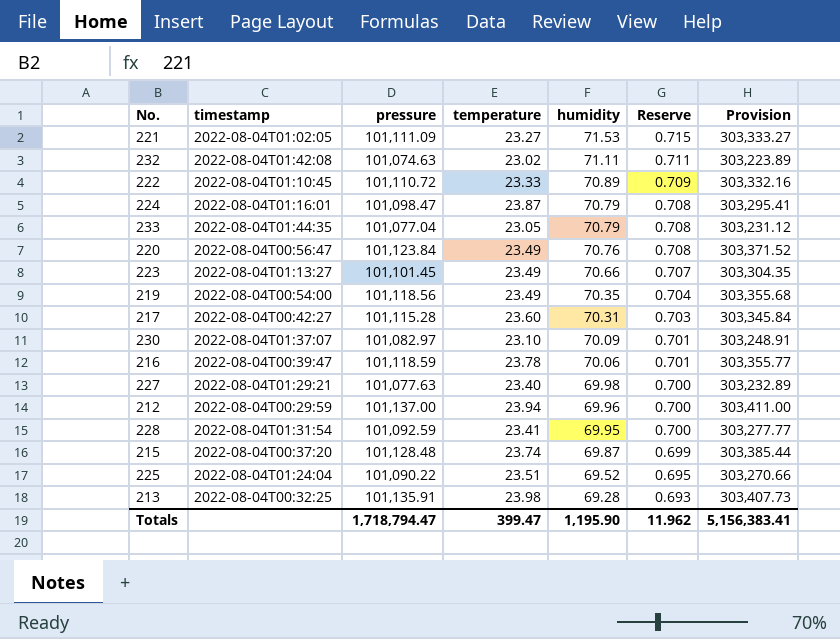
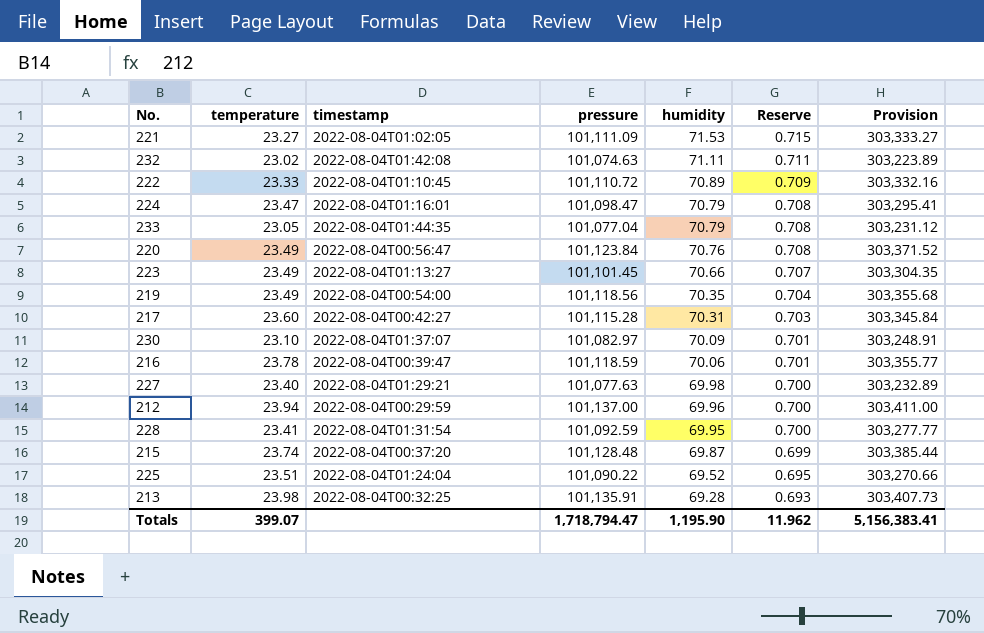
column temperature | position: 4 -> 2
224 | temperature: 23.87 -> 23.47
Totals | temperature: 399.47 -> 399.07

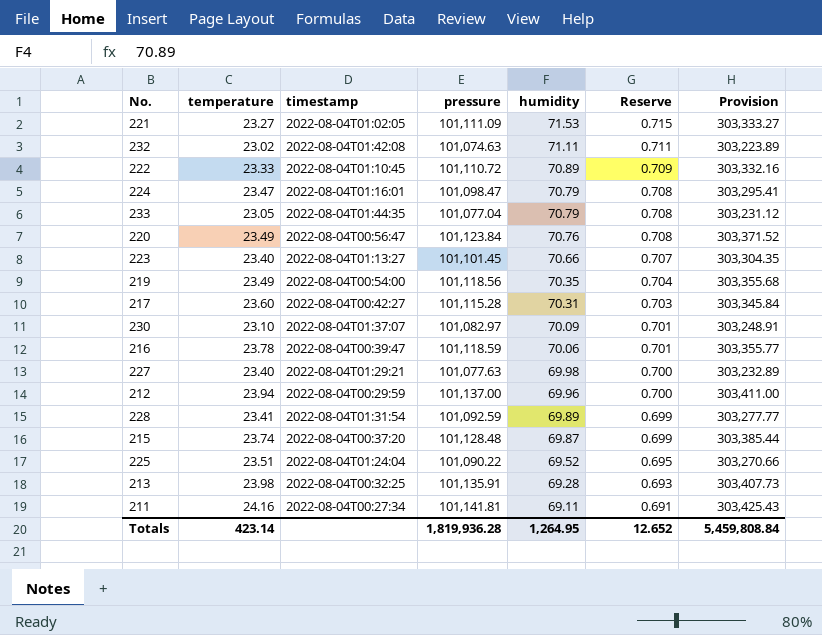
223 | temperature: 23.49 -> 23.40
228 | humidity: 69.95 -> 69.89
228 | Reserve: 0.700 -> 0.699
row 211: none -> 24.16 | 2022-08-04T00:27:34 | 101,141.81 | 69.11 | 0.691 | 303,425.43
Totals | temperature: 399.07 -> 423.14
Totals | pressure: 1,718,794.47 -> 1,819,936.28
Totals | humidity: 1,195.90 -> 1,264.95
Totals | Reserve: 11.962 -> 12.652
Totals | Provision: 5,156,383.41 -> 5,459,808.84

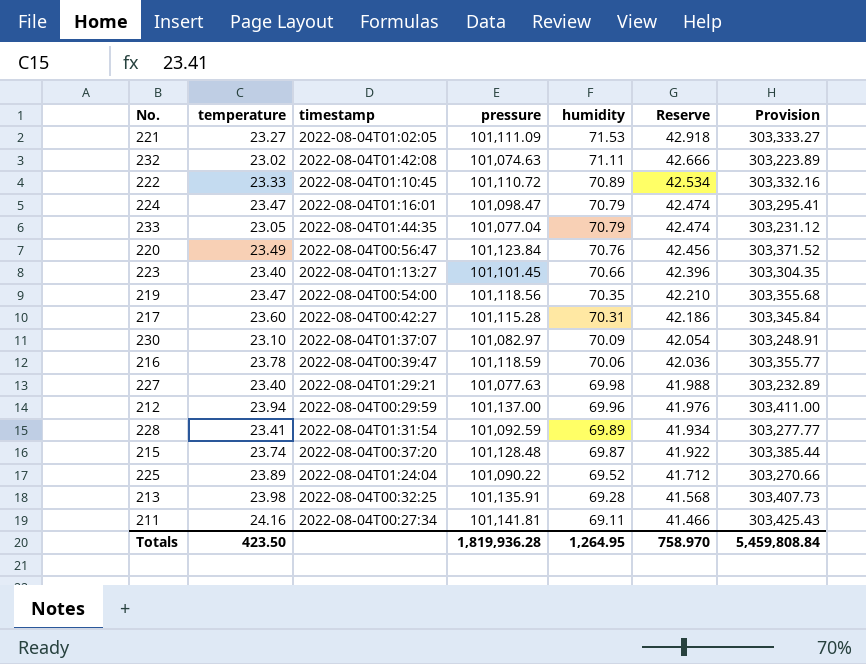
column Reserve | formula: [humidity] * 0.01 -> [humidity] * 0.6
219 | temperature: 23.49 -> 23.47
225 | temperature: 23.51 -> 23.89
Totals | temperature: 423.14 -> 423.50
Totals | Reserve: 12.652 -> 758.970

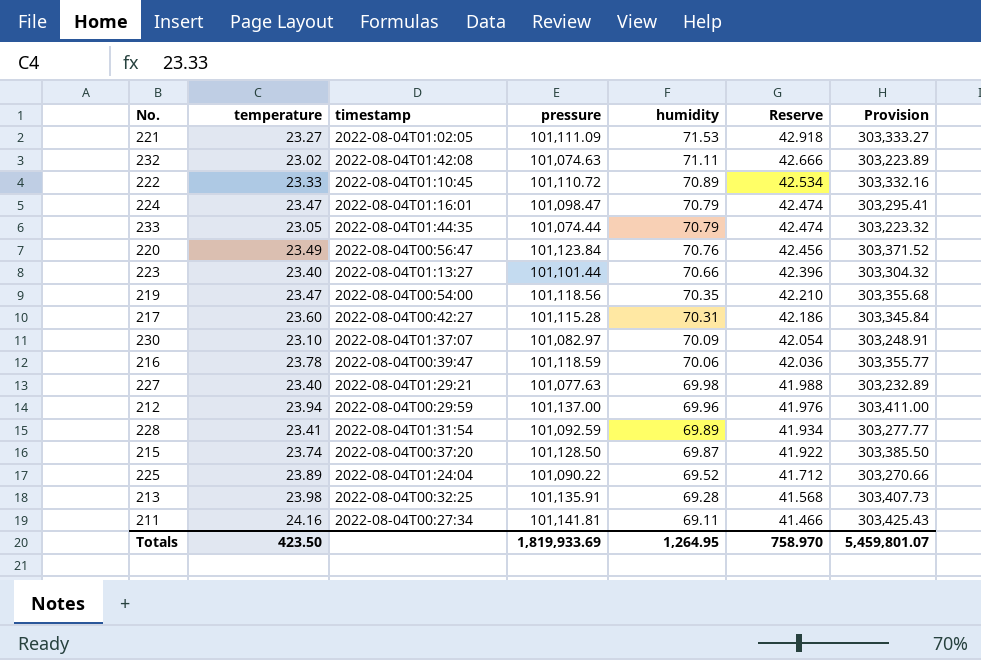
233 | pressure: 101,077.04 -> 101,074.44
233 | Provision: 303,231.12 -> 303,223.32
223 | pressure: 101,101.45 -> 101,101.44
223 | Provision: 303,304.35 -> 303,304.32
215 | pressure: 101,128.48 -> 101,128.50
215 | Provision: 303,385.44 -> 303,385.50
Totals | pressure: 1,819,936.28 -> 1,819,933.69
Totals | Provision: 5,459,808.84 -> 5,459,801.07

